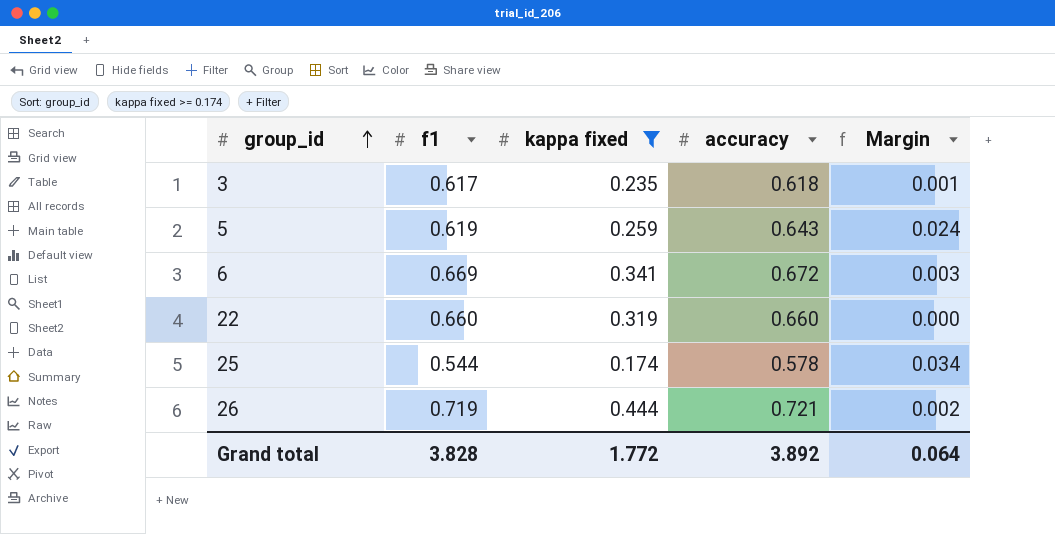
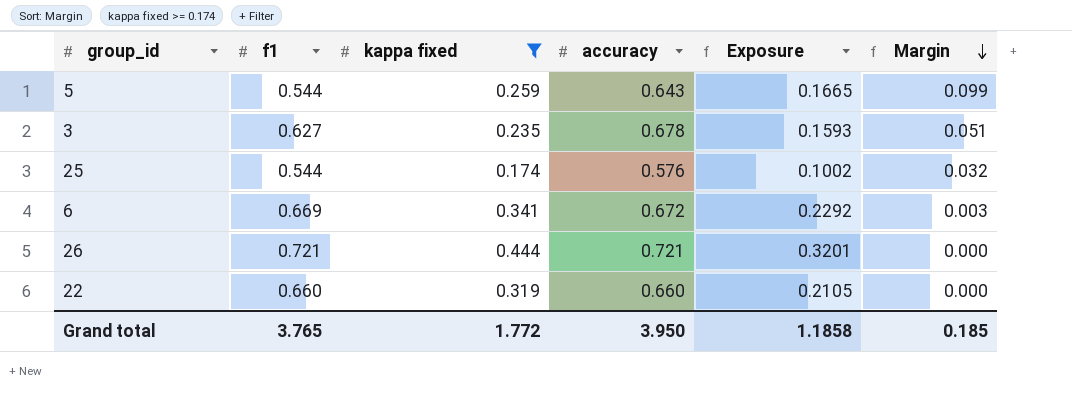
row order: group_id ascending -> Margin descending
column Exposure | formula: none -> [kappa fixed] * [accuracy]
5 | f1: 0.619 -> 0.544
5 | Margin: 0.024 -> 0.099
3 | f1: 0.617 -> 0.627
3 | accuracy: 0.618 -> 0.678
3 | Margin: 0.001 -> 0.051
25 | accuracy: 0.578 -> 0.576
25 | Margin: 0.034 -> 0.032
26 | f1: 0.719 -> 0.721
26 | Margin: 0.002 -> 0.000
Grand total | f1: 3.828 -> 3.765
Grand total | accuracy: 3.892 -> 3.950
Grand total | Margin: 0.064 -> 0.185

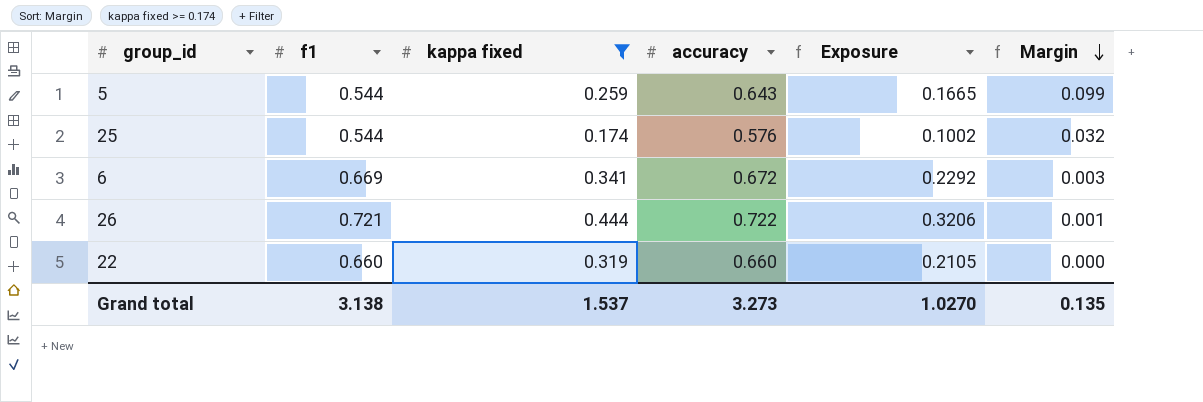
row 3: 0.627 | 0.235 | 0.678 | 0.1593 | 0.051 -> none
26 | accuracy: 0.721 -> 0.722
26 | Exposure: 0.3201 -> 0.3206
26 | Margin: 0.000 -> 0.001
Grand total | f1: 3.765 -> 3.138
Grand total | kappa fixed: 1.772 -> 1.537
Grand total | accuracy: 3.950 -> 3.273
Grand total | Exposure: 1.1858 -> 1.0270
Grand total | Margin: 0.185 -> 0.135

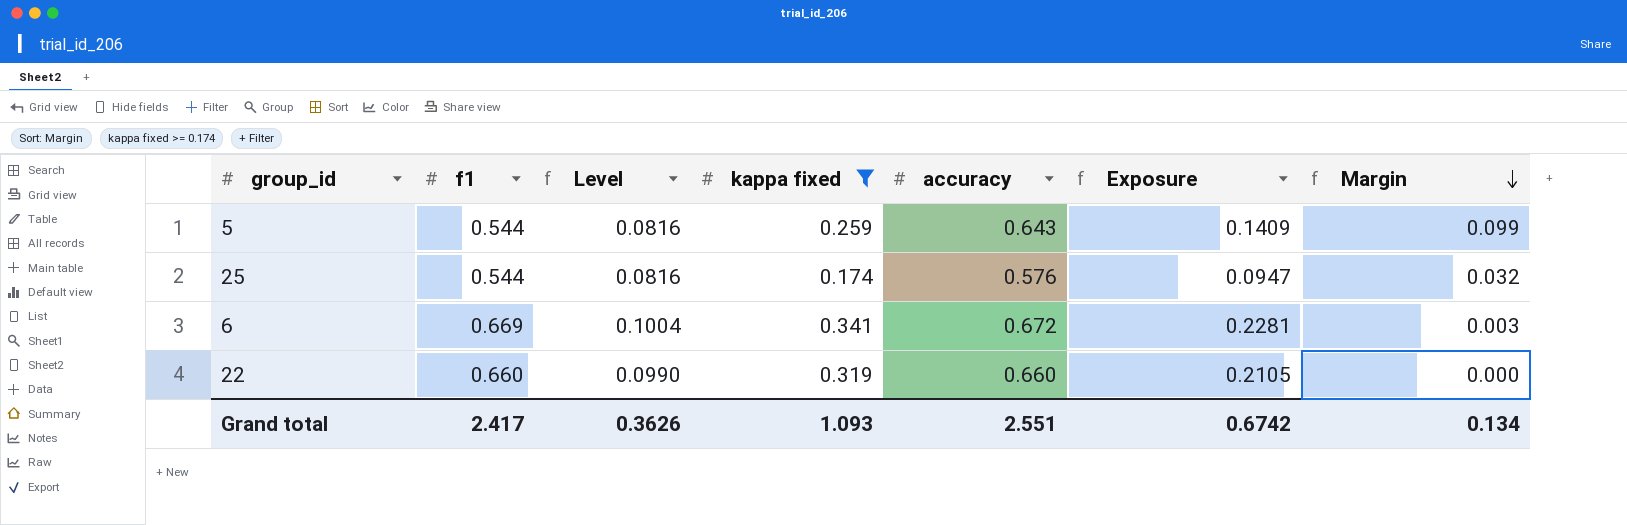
column Level | formula: none -> [f1] * 0.15
column Exposure | formula: [kappa fixed] * [accuracy] -> [f1] * [kappa fixed]
row 26: 0.721 | 0.444 | 0.722 | 0.3206 | 0.001 -> none
Grand total | f1: 3.138 -> 2.417
Grand total | kappa fixed: 1.537 -> 1.093
Grand total | accuracy: 3.273 -> 2.551
Grand total | Exposure: 1.0270 -> 0.6742
Grand total | Margin: 0.135 -> 0.134

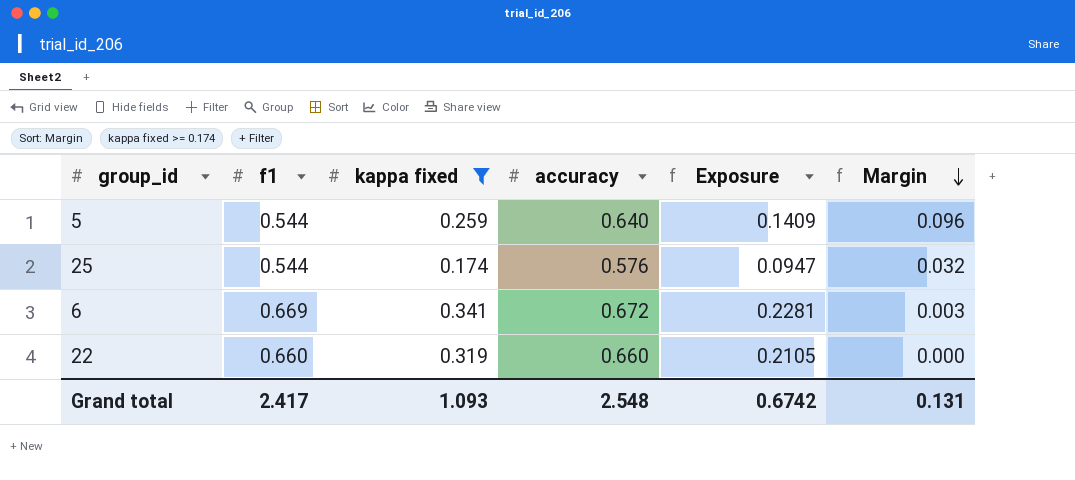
column Level | formula: [f1] * 0.15 -> none
5 | accuracy: 0.643 -> 0.640
5 | Margin: 0.099 -> 0.096
Grand total | accuracy: 2.551 -> 2.548
Grand total | Margin: 0.134 -> 0.131

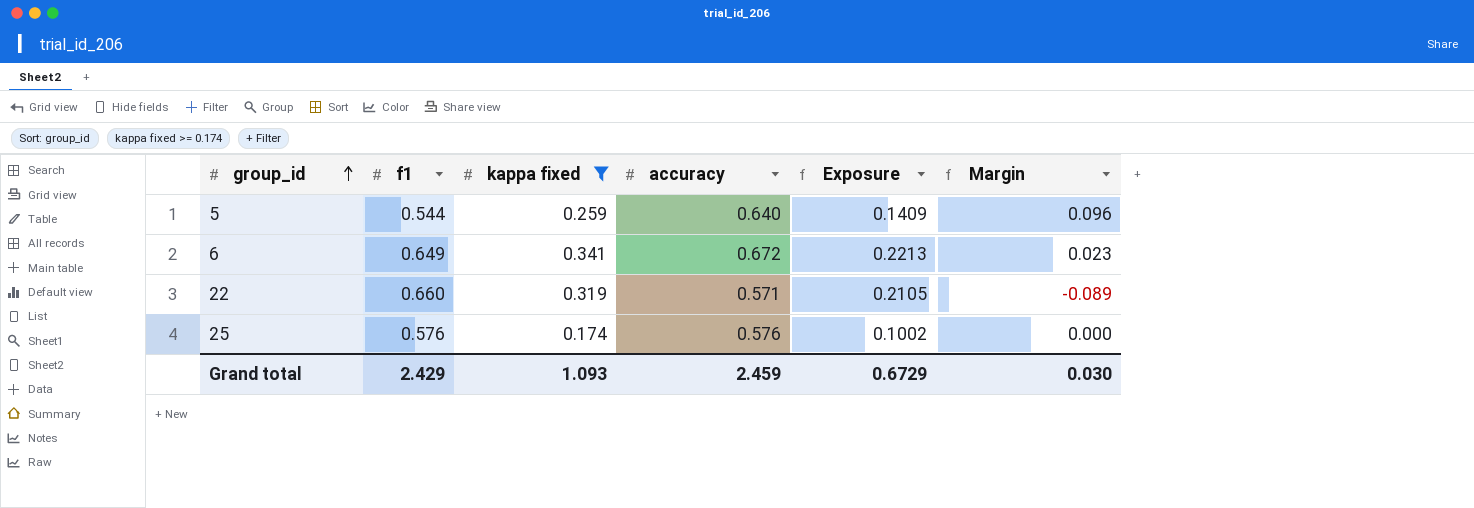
row order: Margin descending -> group_id ascending
6 | f1: 0.669 -> 0.649
6 | Exposure: 0.2281 -> 0.2213
6 | Margin: 0.003 -> 0.023
22 | accuracy: 0.660 -> 0.571
22 | Margin: 0.000 -> -0.089
25 | f1: 0.544 -> 0.576
25 | Exposure: 0.0947 -> 0.1002
25 | Margin: 0.032 -> 0.000
Grand total | f1: 2.417 -> 2.429
Grand total | accuracy: 2.548 -> 2.459
Grand total | Exposure: 0.6742 -> 0.6729
Grand total | Margin: 0.131 -> 0.030

